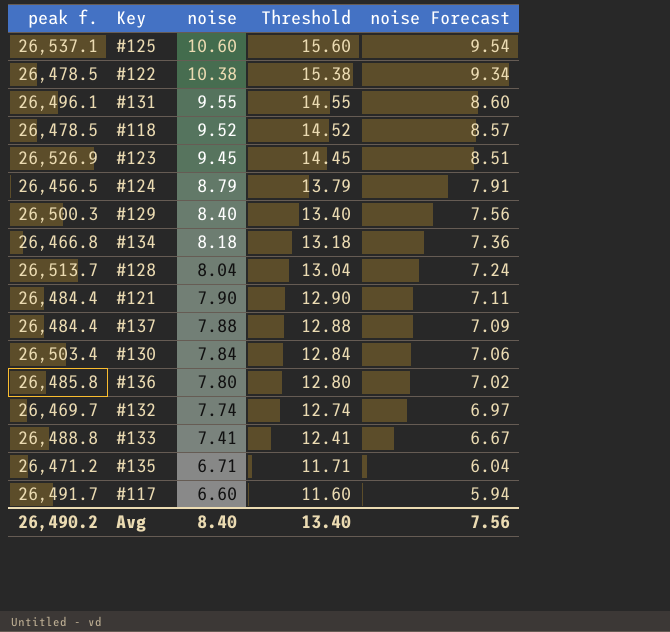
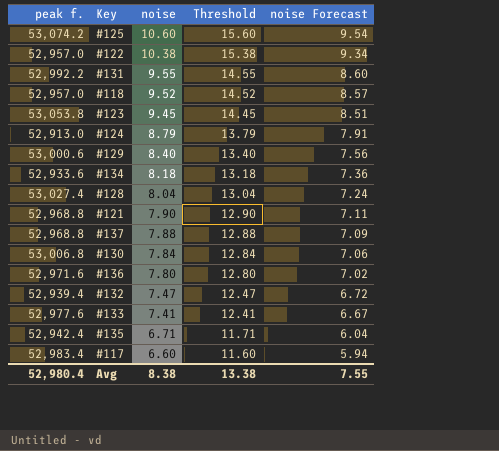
#125 | peak f.: 26,537.1 -> 53,074.2
#122 | peak f.: 26,478.5 -> 52,957.0
#131 | peak f.: 26,496.1 -> 52,992.2
#118 | peak f.: 26,478.5 -> 52,957.0
#123 | peak f.: 26,526.9 -> 53,053.8
#124 | peak f.: 26,456.5 -> 52,913.0
#129 | peak f.: 26,500.3 -> 53,000.6
#134 | peak f.: 26,466.8 -> 52,933.6
#128 | peak f.: 26,513.7 -> 53,027.4
#121 | peak f.: 26,484.4 -> 52,968.8
#137 | peak f.: 26,484.4 -> 52,968.8
#130 | peak f.: 26,503.4 -> 53,006.8
#136 | peak f.: 26,485.8 -> 52,971.6
#132 | peak f.: 26,469.7 -> 52,939.4
#132 | noise: 7.74 -> 7.47
#132 | Threshold: 12.74 -> 12.47
#132 | noise Forecast: 6.97 -> 6.72
#133 | peak f.: 26,488.8 -> 52,977.6
#135 | peak f.: 26,471.2 -> 52,942.4
#117 | peak f.: 26,491.7 -> 52,983.4
Avg | peak f.: 26,490.2 -> 52,980.4
Avg | noise: 8.40 -> 8.38
Avg | Threshold: 13.40 -> 13.38
Avg | noise Forecast: 7.56 -> 7.55

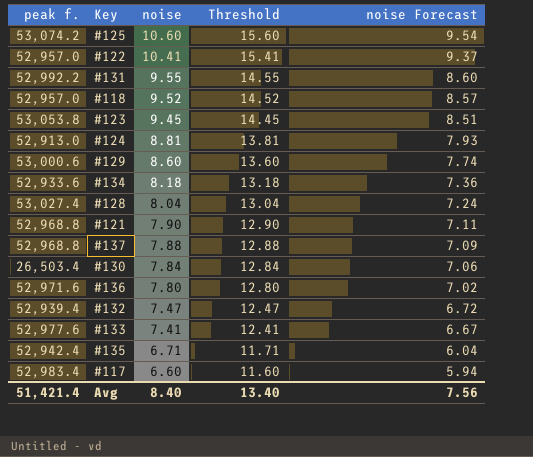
#122 | noise: 10.38 -> 10.41
#122 | Threshold: 15.38 -> 15.41
#122 | noise Forecast: 9.34 -> 9.37
#124 | noise: 8.79 -> 8.81
#124 | Threshold: 13.79 -> 13.81
#124 | noise Forecast: 7.91 -> 7.93
#129 | noise: 8.40 -> 8.60
#129 | Threshold: 13.40 -> 13.60
#129 | noise Forecast: 7.56 -> 7.74
#130 | peak f.: 53,006.8 -> 26,503.4
Avg | peak f.: 52,980.4 -> 51,421.4
Avg | noise: 8.38 -> 8.40
Avg | Threshold: 13.38 -> 13.40
Avg | noise Forecast: 7.55 -> 7.56

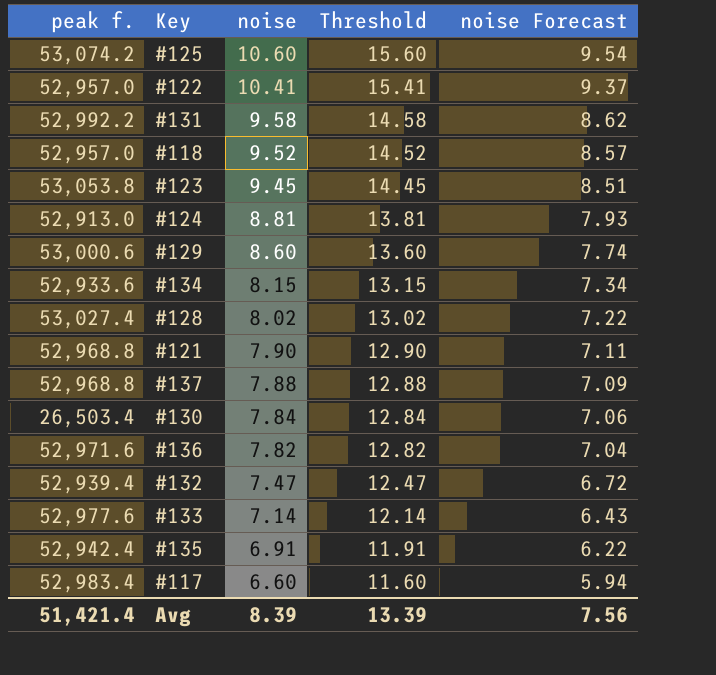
#131 | noise: 9.55 -> 9.58
#131 | Threshold: 14.55 -> 14.58
#131 | noise Forecast: 8.60 -> 8.62
#134 | noise: 8.18 -> 8.15
#134 | Threshold: 13.18 -> 13.15
#134 | noise Forecast: 7.36 -> 7.34
#128 | noise: 8.04 -> 8.02
#128 | Threshold: 13.04 -> 13.02
#128 | noise Forecast: 7.24 -> 7.22
#136 | noise: 7.80 -> 7.82
#136 | Threshold: 12.80 -> 12.82
#136 | noise Forecast: 7.02 -> 7.04
#133 | noise: 7.41 -> 7.14
#133 | Threshold: 12.41 -> 12.14
#133 | noise Forecast: 6.67 -> 6.43
#135 | noise: 6.71 -> 6.91
#135 | Threshold: 11.71 -> 11.91
#135 | noise Forecast: 6.04 -> 6.22
Avg | noise: 8.40 -> 8.39
Avg | Threshold: 13.40 -> 13.39

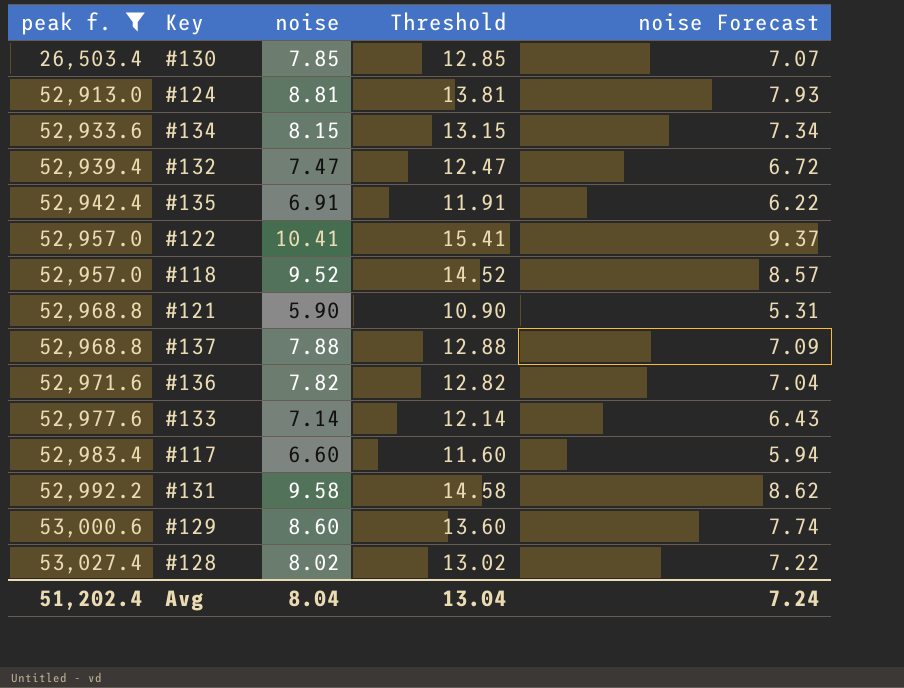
filter: none -> peak f. <= 53,027.4
row order: noise descending -> peak f. ascending
#130 | noise: 7.84 -> 7.85
#130 | Threshold: 12.84 -> 12.85
#130 | noise Forecast: 7.06 -> 7.07
#121 | noise: 7.90 -> 5.90
#121 | Threshold: 12.90 -> 10.90
#121 | noise Forecast: 7.11 -> 5.31
Avg | peak f.: 51,421.4 -> 51,202.4
Avg | noise: 8.39 -> 8.04
Avg | Threshold: 13.39 -> 13.04
Avg | noise Forecast: 7.56 -> 7.24

